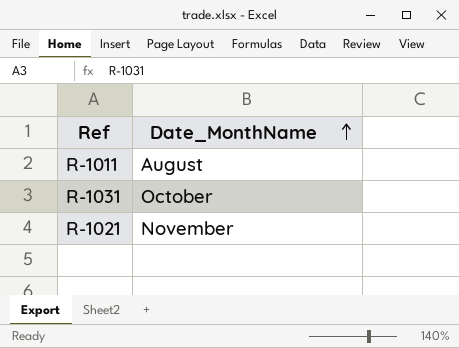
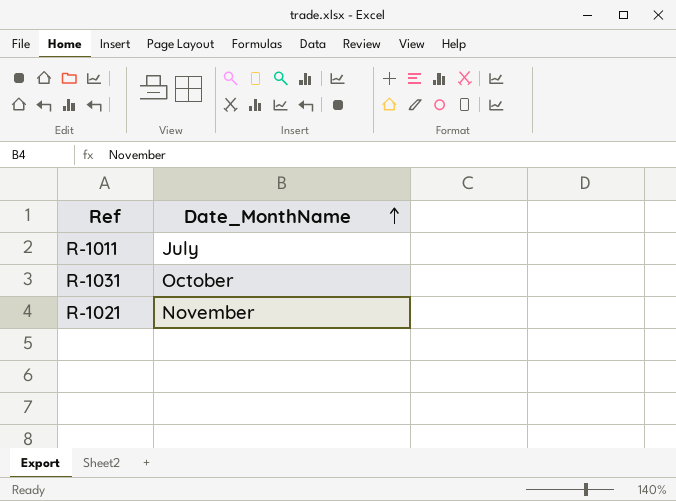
R-1011 | Date_MonthName: August -> July

